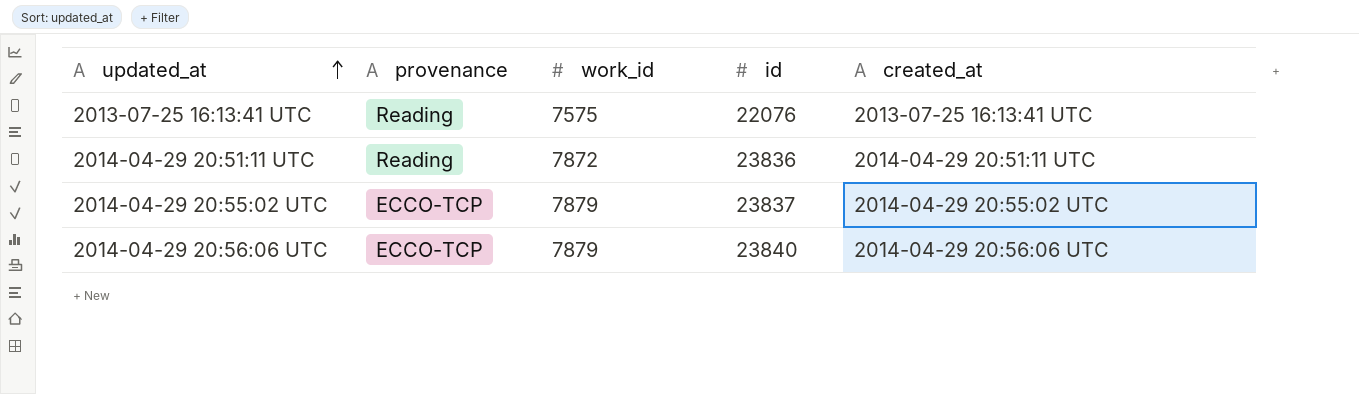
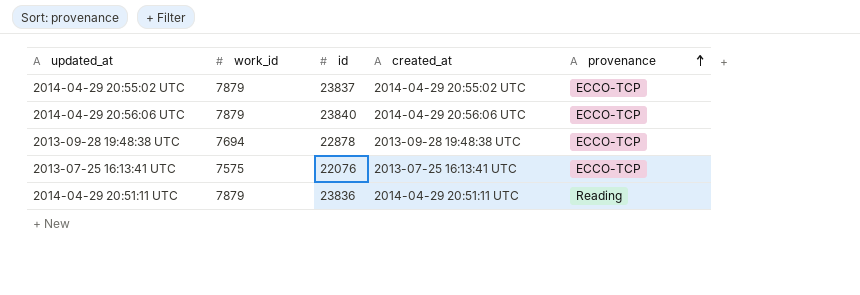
row order: updated_at ascending -> provenance ascending
column provenance | position: 2 -> 5
row 2013-09-28 19:48:38 UTC: none -> 7694 | 22878 | 2013-09-28 19:48:38 UTC | ECCO-TCP
2013-07-25 16:13:41 UTC | provenance: Reading -> ECCO-TCP
2014-04-29 20:51:11 UTC | work_id: 7872 -> 7879

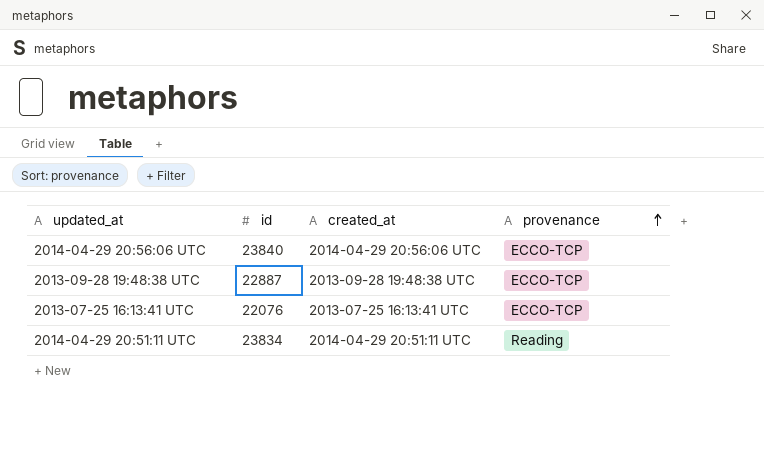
column work_id | position: 2 -> none
row 2014-04-29 20:55:02 UTC: 7879 | 23837 | 2014-04-29 20:55:02 UTC | ECCO-TCP -> none
2013-09-28 19:48:38 UTC | id: 22878 -> 22887
2014-04-29 20:51:11 UTC | id: 23836 -> 23834

